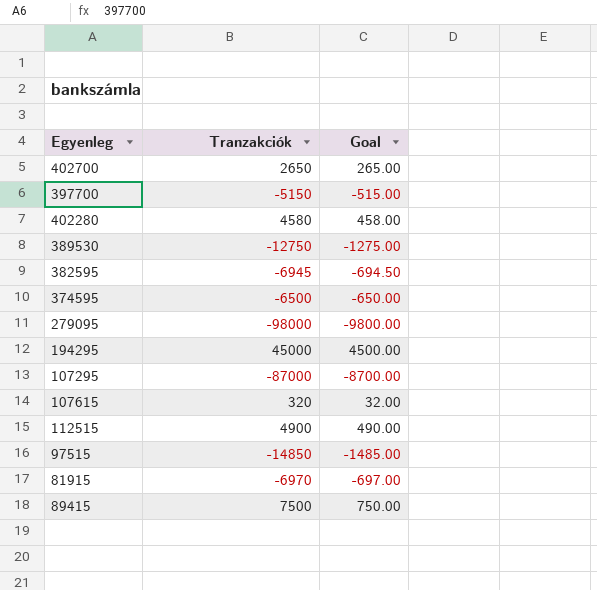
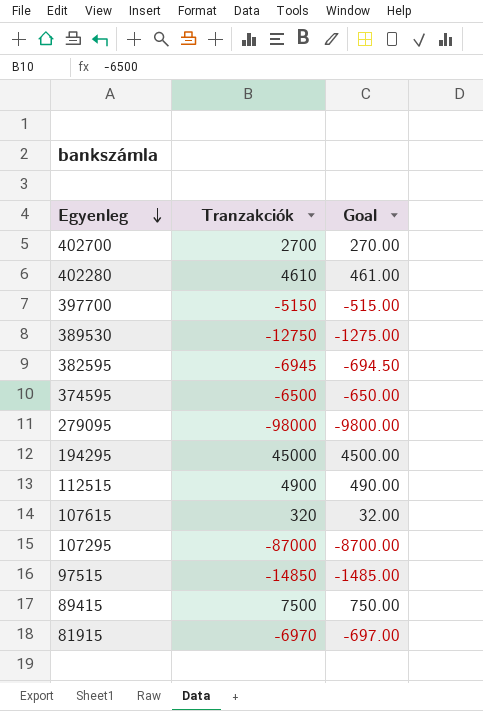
row order: none -> Egyenleg descending
402700 | Tranzakciók: 2650 -> 2700
402700 | Goal: 265.00 -> 270.00
402280 | Tranzakciók: 4580 -> 4610
402280 | Goal: 458.00 -> 461.00

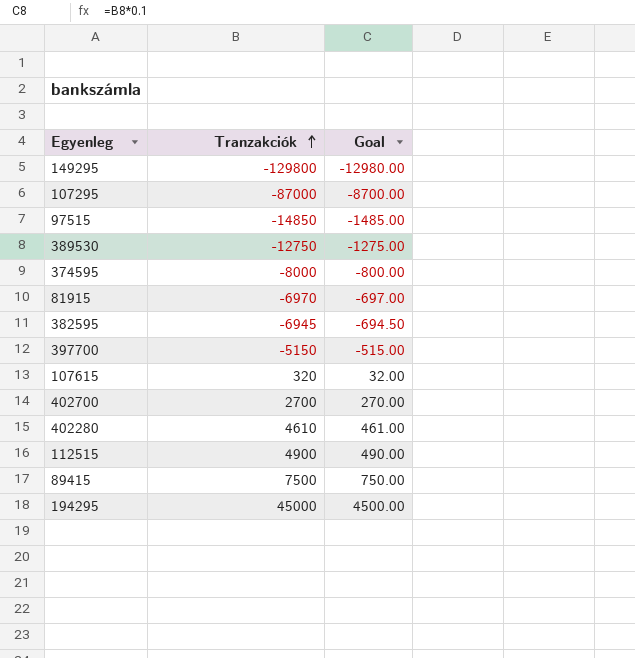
row order: Egyenleg descending -> Tranzakciók ascending
row 279095: -98000 | -9800.00 -> none
row 149295: none -> -129800 | -12980.00
374595 | Tranzakciók: -6500 -> -8000
374595 | Goal: -650.00 -> -800.00

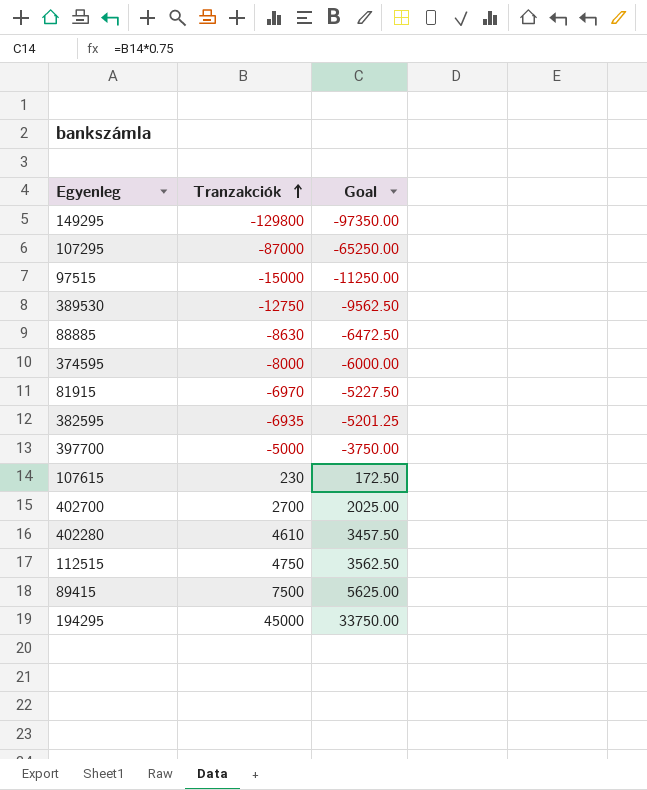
column Goal | formula: [Tranzakciók] * 0.1 -> [Tranzakciók] * 0.75
97515 | Tranzakciók: -14850 -> -15000
row 88885: none -> -8630 | -6472.50
382595 | Tranzakciók: -6945 -> -6935
397700 | Tranzakciók: -5150 -> -5000
107615 | Tranzakciók: 320 -> 230
112515 | Tranzakciók: 4900 -> 4750

